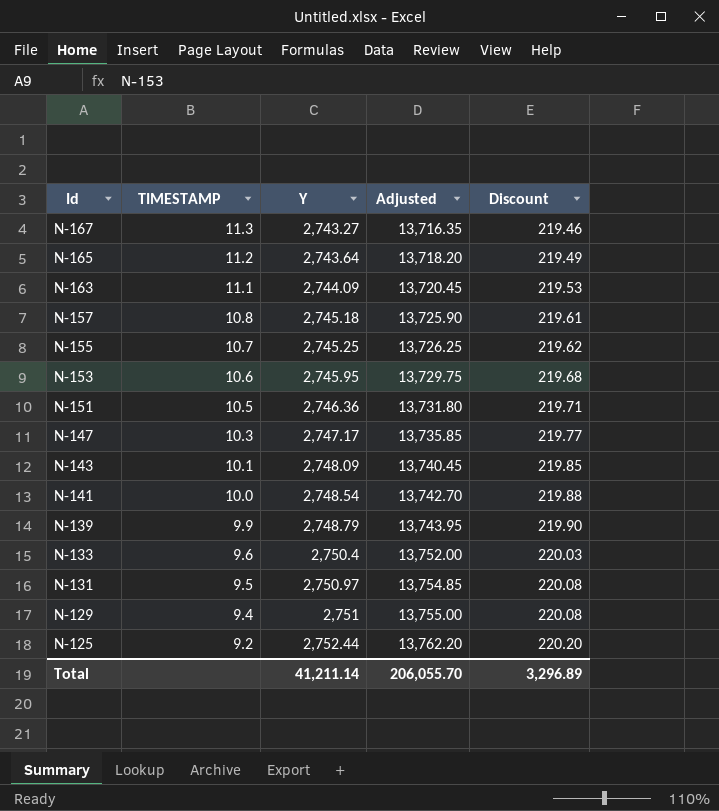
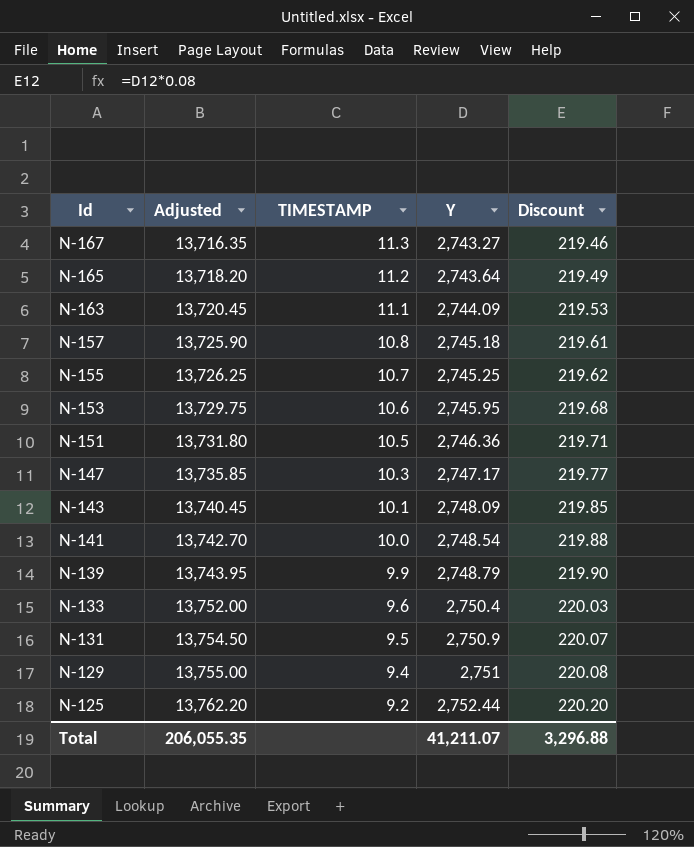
column Adjusted | position: 4 -> 2
N-131 | Adjusted: 13,754.85 -> 13,754.50
N-131 | Y: 2,750.97 -> 2,750.9
N-131 | Discount: 220.08 -> 220.07
Total | Adjusted: 206,055.70 -> 206,055.35
Total | Y: 41,211.14 -> 41,211.07
Total | Discount: 3,296.89 -> 3,296.88

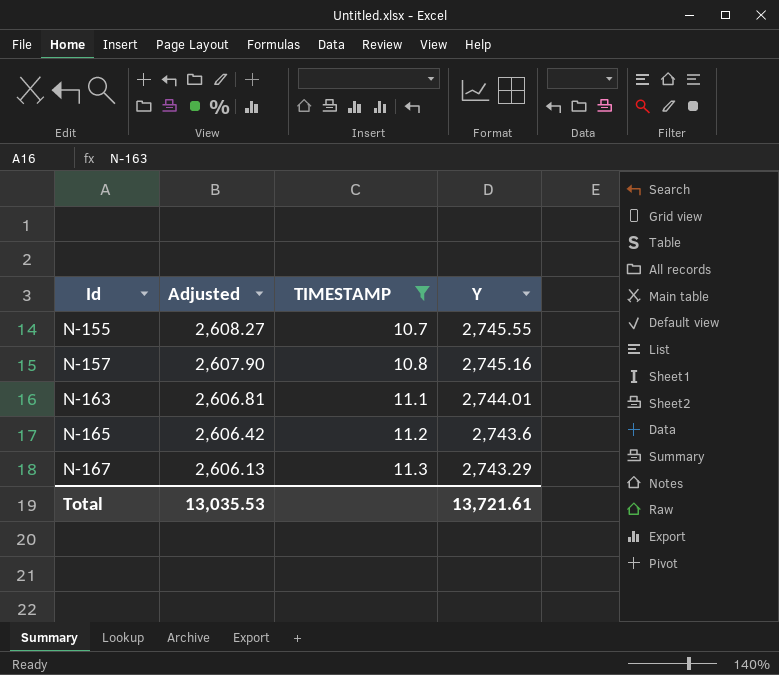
filter: none -> TIMESTAMP >= 10.7
row order: Id descending -> Id ascending
column Discount | formula: [Y] * 0.08 -> none
column Adjusted | formula: [Y] * 5 -> [Y] * 0.95
N-155 | Y: 2,745.25 -> 2,745.55
N-157 | Y: 2,745.18 -> 2,745.16
N-163 | Y: 2,744.09 -> 2,744.01
N-165 | Y: 2,743.64 -> 2,743.6
N-167 | Y: 2,743.27 -> 2,743.29
Total | Adjusted: 206,055.35 -> 13,035.53
Total | Y: 41,211.07 -> 13,721.61

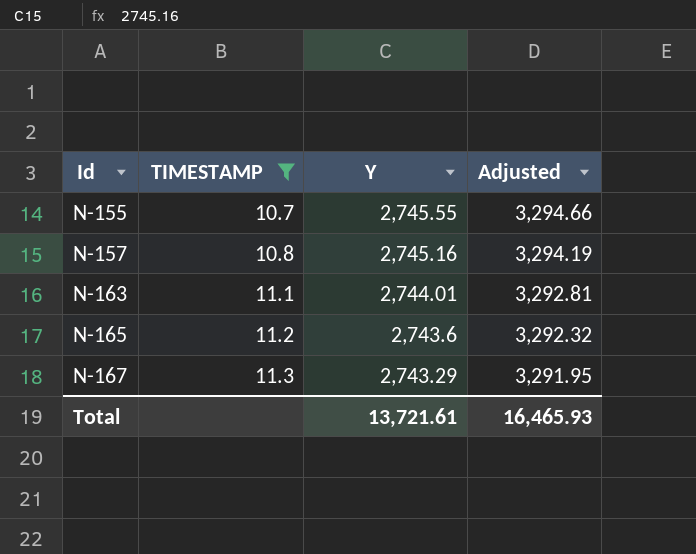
column Adjusted | formula: [Y] * 0.95 -> [Y] * 1.2
column Adjusted | position: 2 -> 4
Total | Adjusted: 13,035.53 -> 16,465.93

